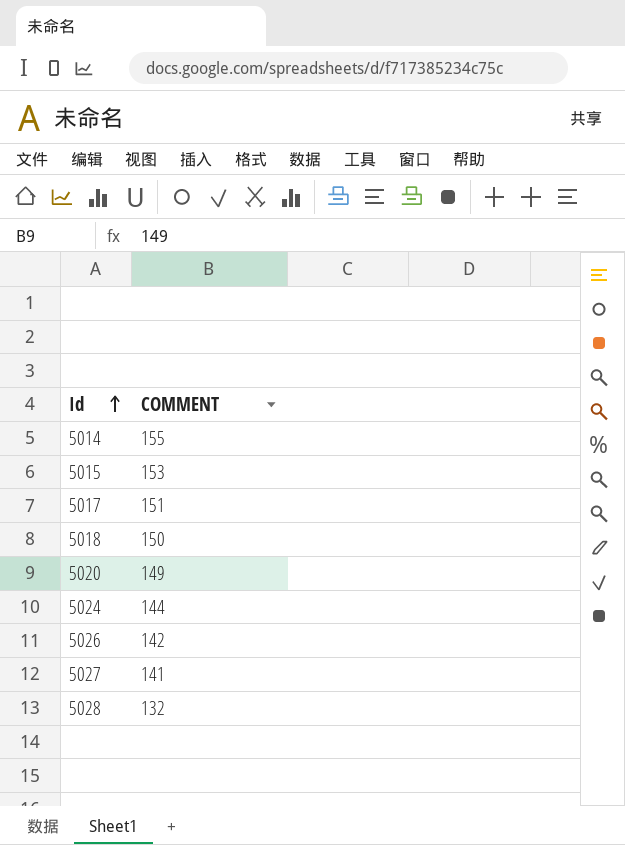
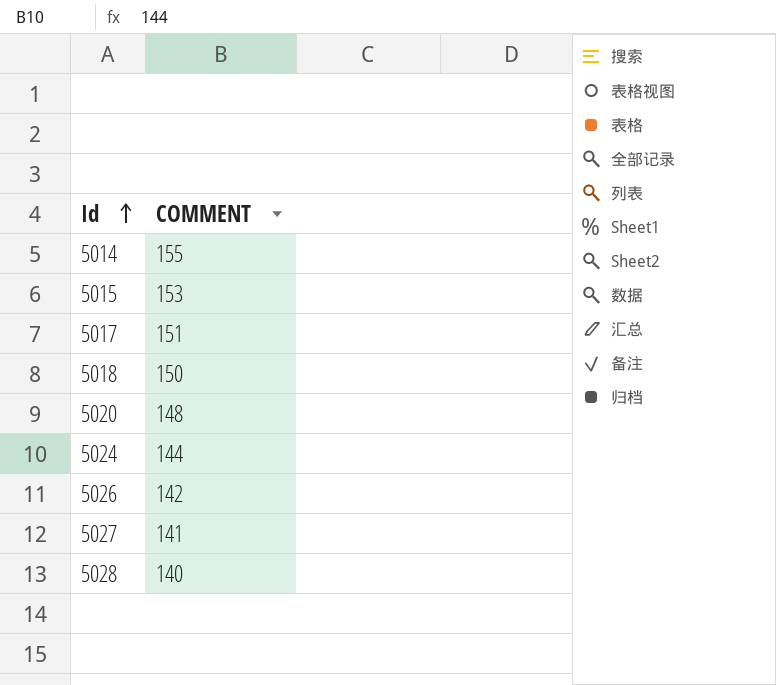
5020 | COMMENT: 149 -> 148
5028 | COMMENT: 132 -> 140

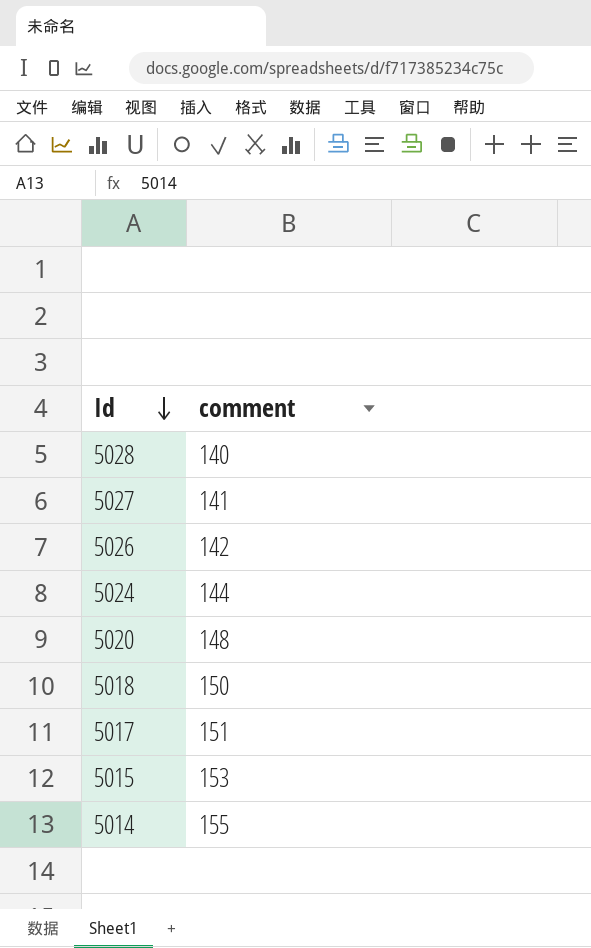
row order: Id ascending -> Id descending
column name: COMMENT -> comment

